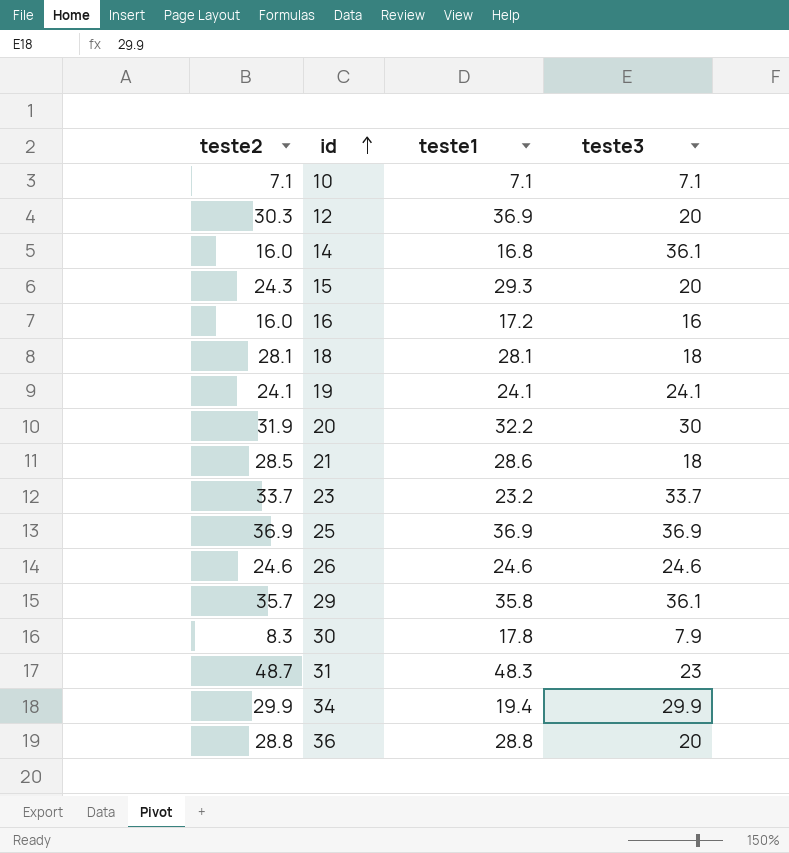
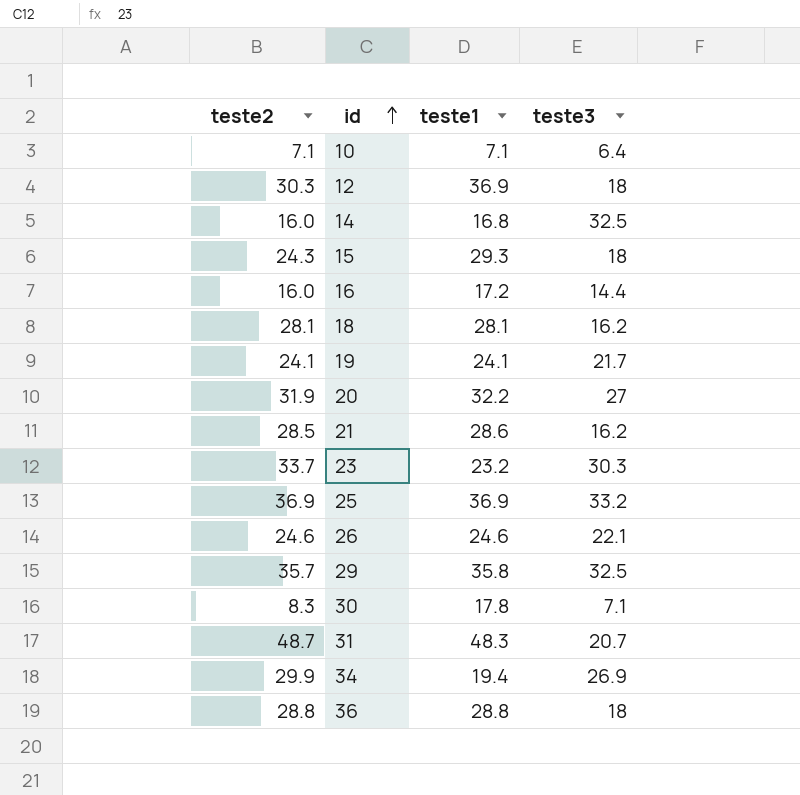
10 | teste3: 7.1 -> 6.4
12 | teste3: 20 -> 18
14 | teste3: 36.1 -> 32.5
15 | teste3: 20 -> 18
16 | teste3: 16 -> 14.4
18 | teste3: 18 -> 16.2
19 | teste3: 24.1 -> 21.7
20 | teste3: 30 -> 27
21 | teste3: 18 -> 16.2
23 | teste3: 33.7 -> 30.3
25 | teste3: 36.9 -> 33.2
26 | teste3: 24.6 -> 22.1
29 | teste3: 36.1 -> 32.5
30 | teste3: 7.9 -> 7.1
31 | teste3: 23 -> 20.7
34 | teste3: 29.9 -> 26.9
36 | teste3: 20 -> 18

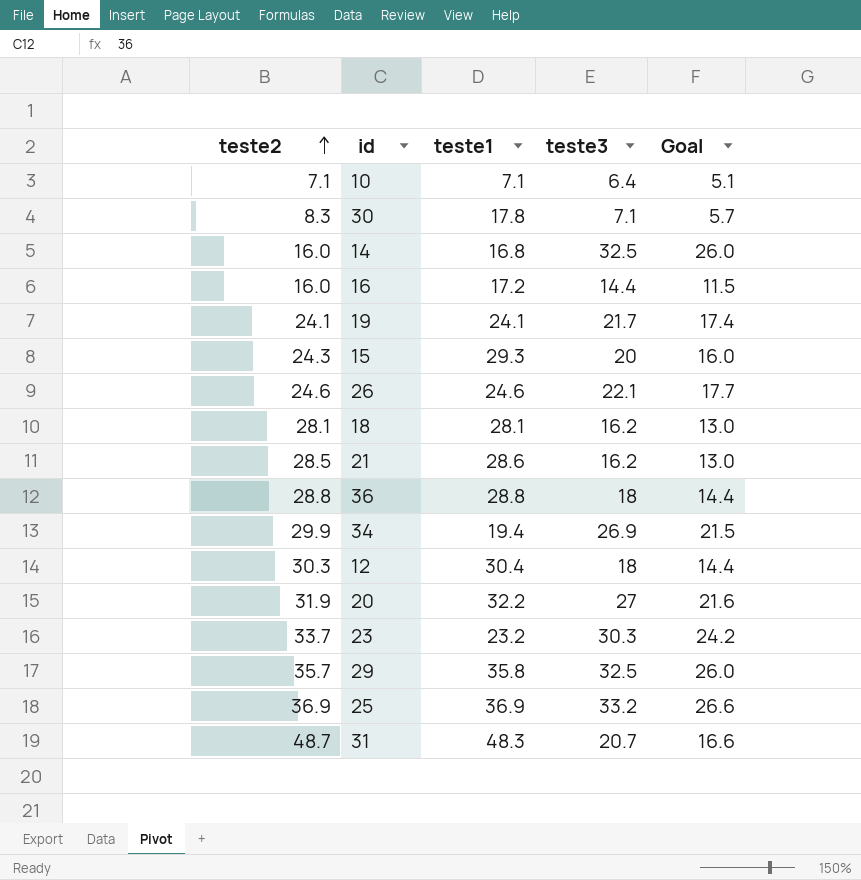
row order: id ascending -> teste2 ascending
column Goal | formula: none -> [teste3] * 0.8
15 | teste3: 18 -> 20
12 | teste1: 36.9 -> 30.4

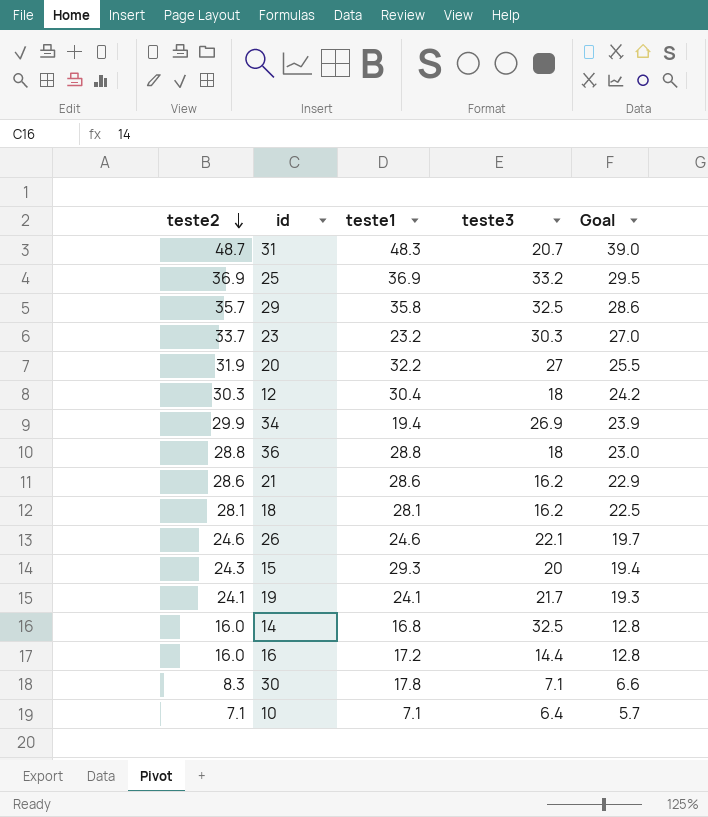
row order: teste2 ascending -> teste2 descending
column Goal | formula: [teste3] * 0.8 -> [teste2] * 0.8
21 | teste2: 28.5 -> 28.6

